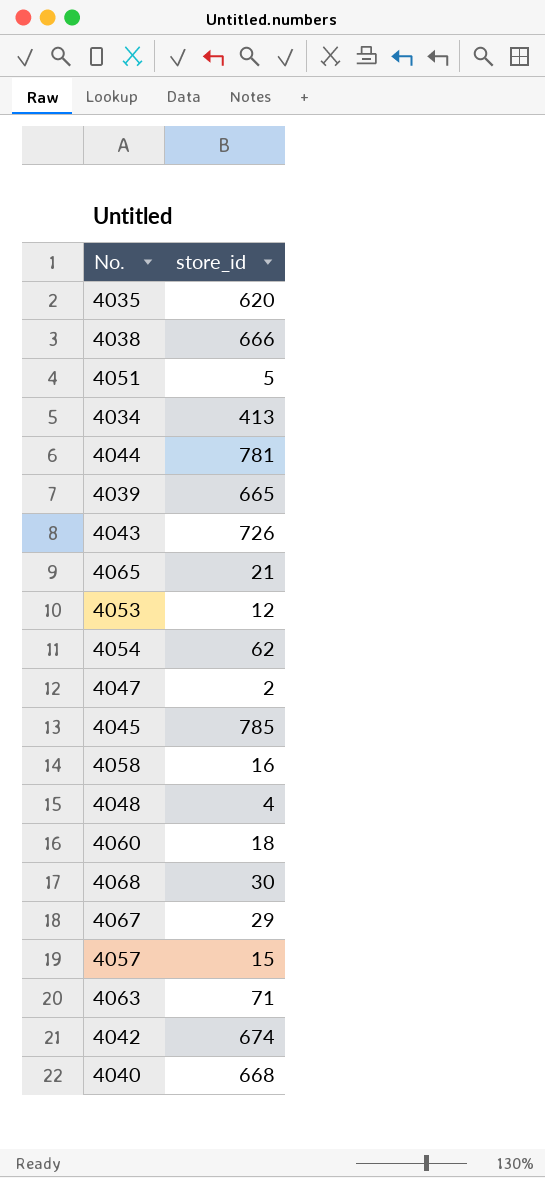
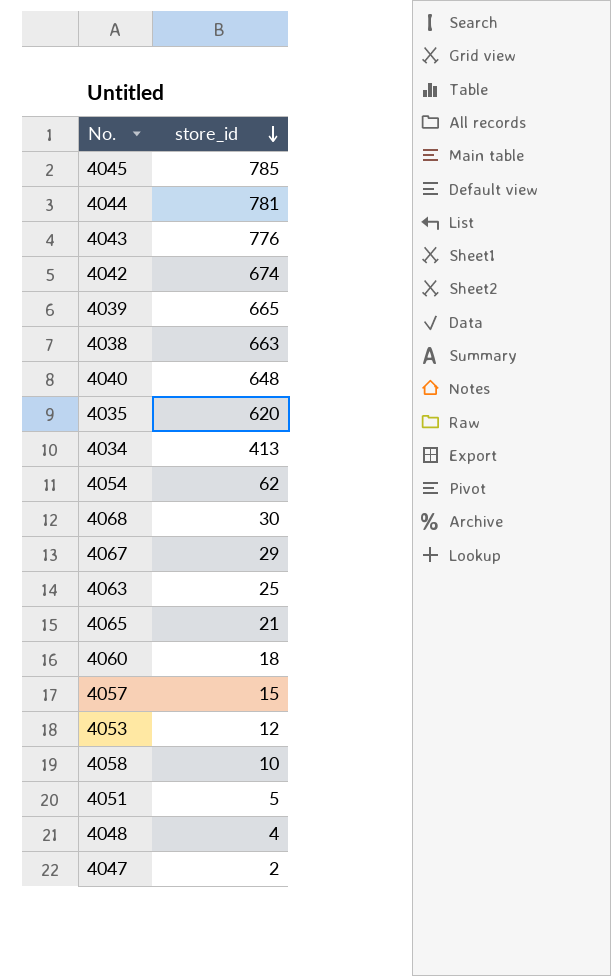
row order: none -> store_id descending
4043 | store_id: 726 -> 776
4038 | store_id: 666 -> 663
4040 | store_id: 668 -> 648
4063 | store_id: 71 -> 25
4058 | store_id: 16 -> 10

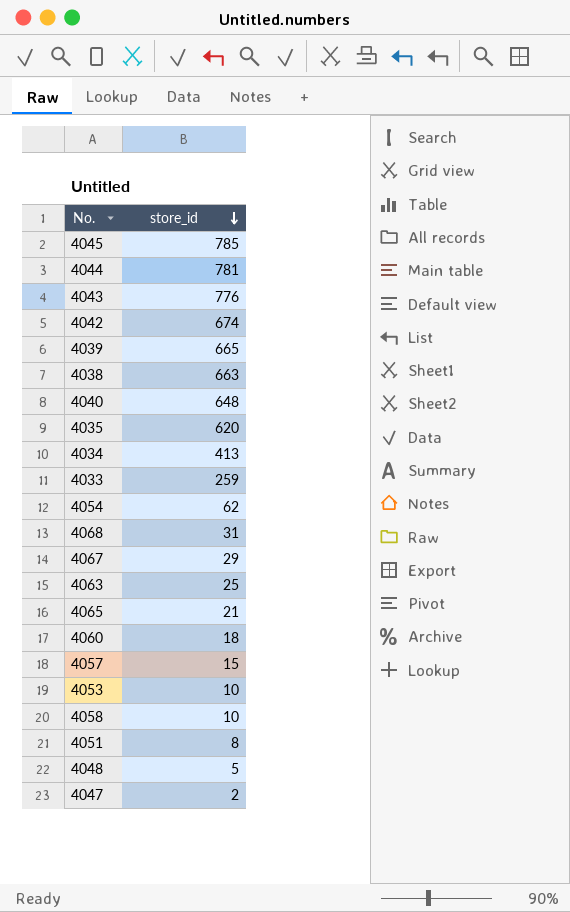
row 4033: none -> 259
4068 | store_id: 30 -> 31
4053 | store_id: 12 -> 10
4051 | store_id: 5 -> 8
4048 | store_id: 4 -> 5

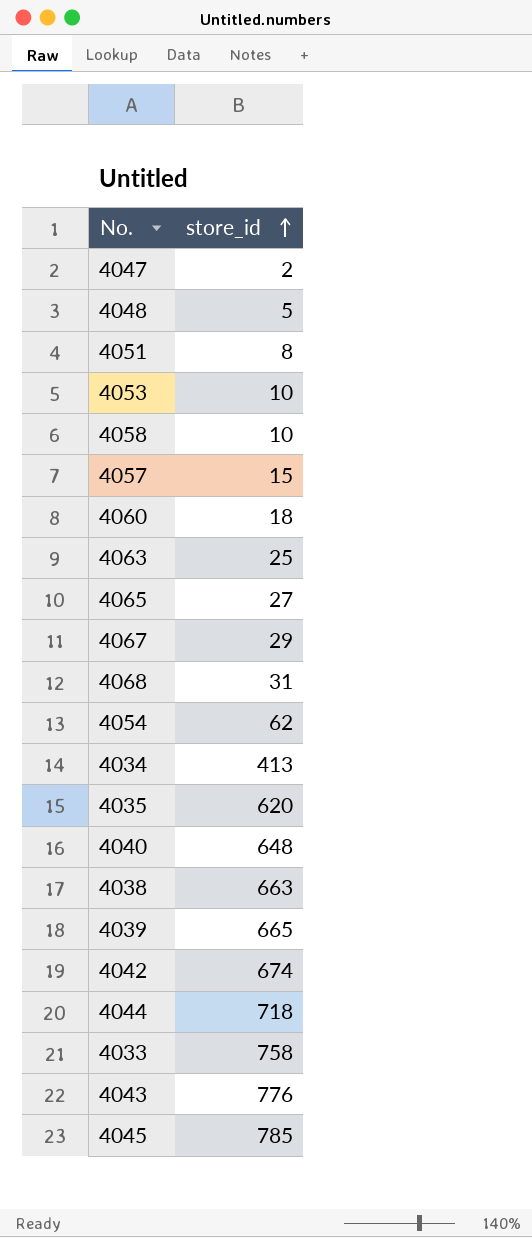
row order: store_id descending -> store_id ascending
4065 | store_id: 21 -> 27
4044 | store_id: 781 -> 718
4033 | store_id: 259 -> 758

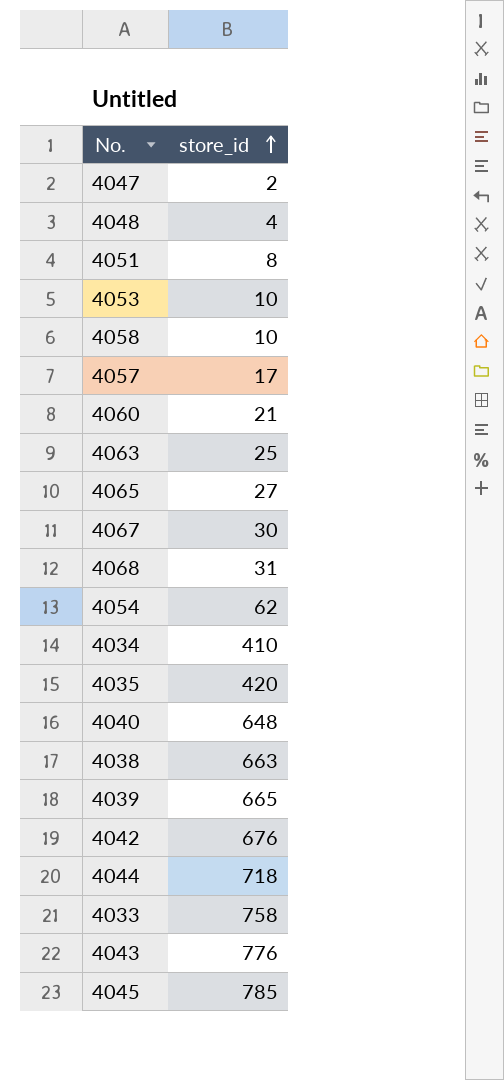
4048 | store_id: 5 -> 4
4057 | store_id: 15 -> 17
4060 | store_id: 18 -> 21
4067 | store_id: 29 -> 30
4034 | store_id: 413 -> 410
4035 | store_id: 620 -> 420
4042 | store_id: 674 -> 676

